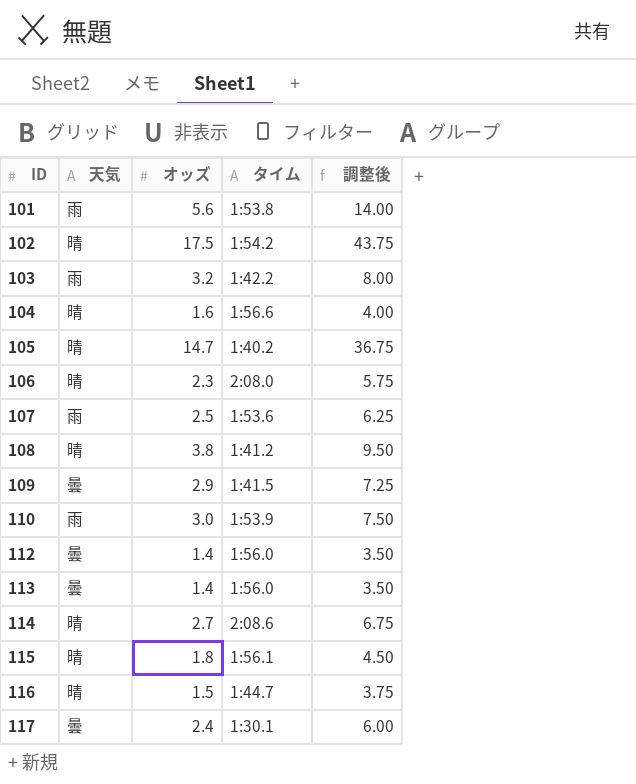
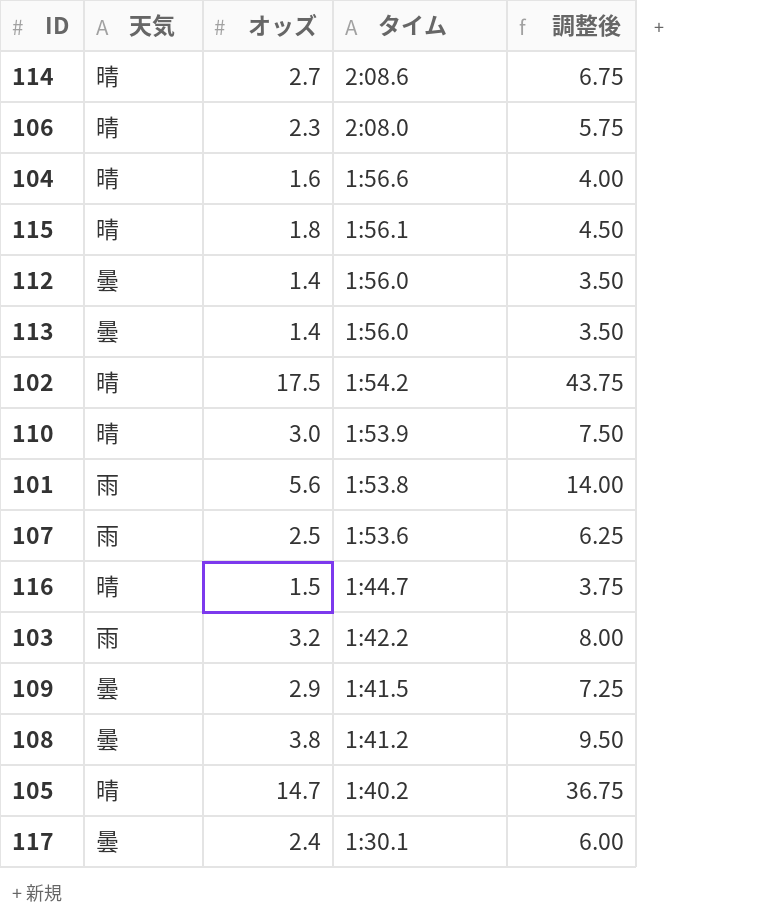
row order: ID ascending -> タイム descending
110 | 天気: 雨 -> 晴
108 | 天気: 晴 -> 曇

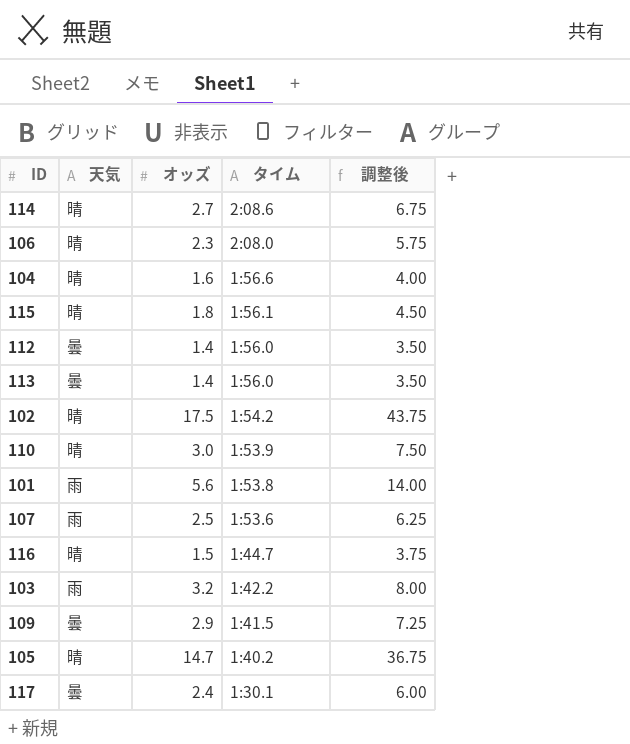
row 108: 曇 | 3.8 | 1:41.2 | 9.50 -> none

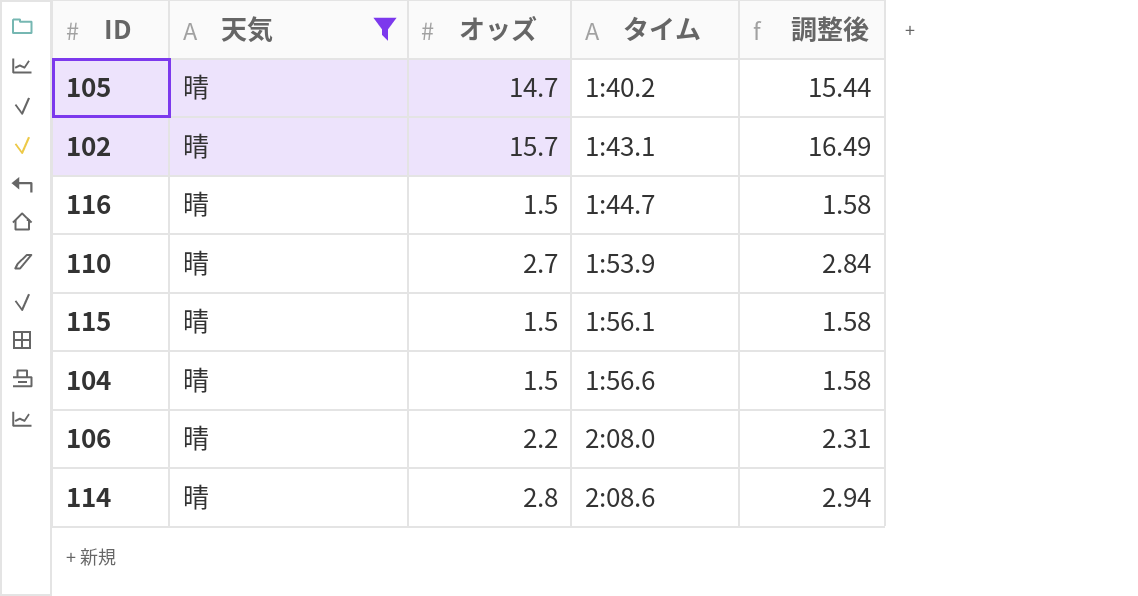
filter: none -> 天気 = 晴
row order: タイム descending -> タイム ascending
column 調整後 | formula: [オッズ] * 2.5 -> [オッズ] * 1.05
102 | オッズ: 17.5 -> 15.7
102 | タイム: 1:54.2 -> 1:43.1
110 | オッズ: 3.0 -> 2.7
115 | オッズ: 1.8 -> 1.5
104 | オッズ: 1.6 -> 1.5
106 | オッズ: 2.3 -> 2.2
114 | オッズ: 2.7 -> 2.8

